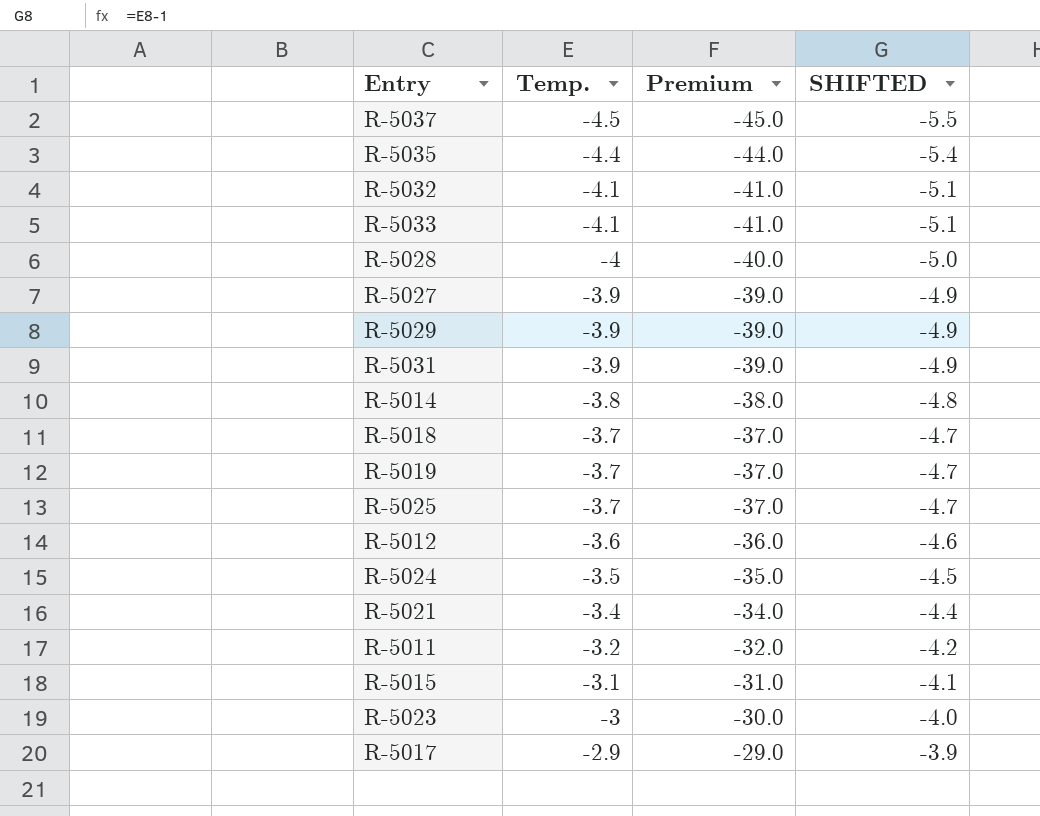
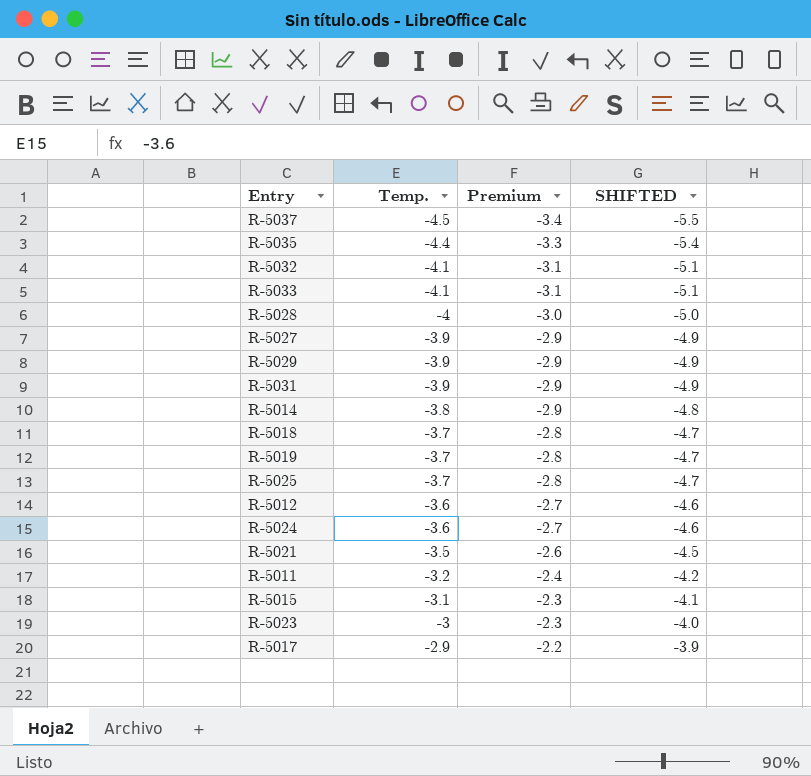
column Premium | formula: [Temp.] * 10 -> [Temp.] * 0.75
R-5024 | Temp.: -3.5 -> -3.6
R-5024 | SHIFTED: -4.5 -> -4.6
R-5021 | Temp.: -3.4 -> -3.5
R-5021 | SHIFTED: -4.4 -> -4.5

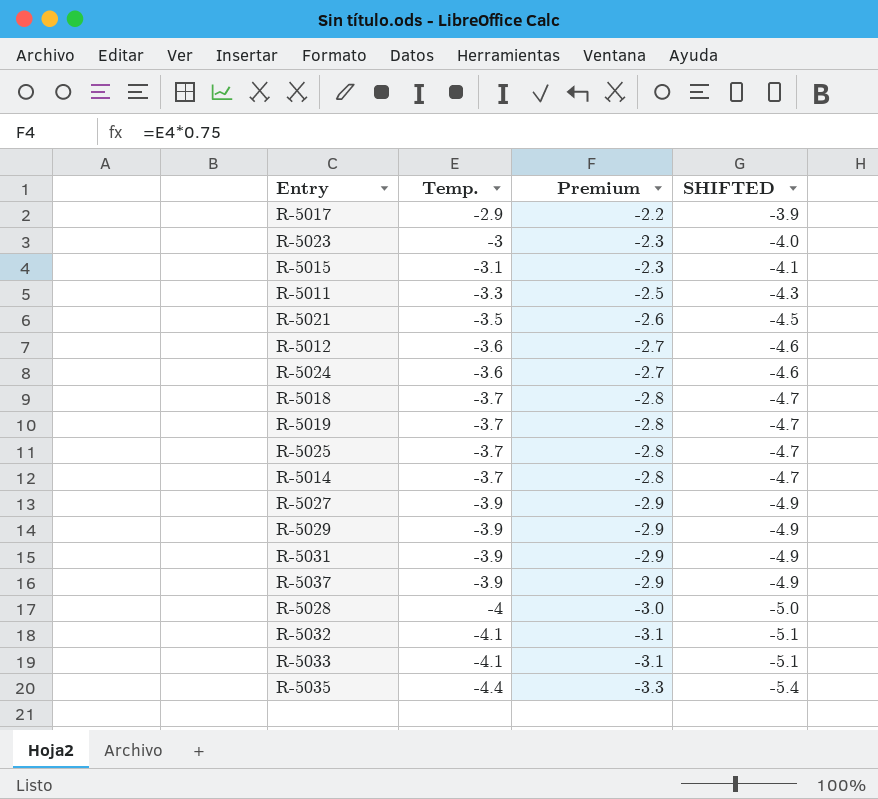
row order: Temp. ascending -> Temp. descending
R-5011 | Temp.: -3.2 -> -3.3
R-5011 | Premium: -2.4 -> -2.5
R-5011 | SHIFTED: -4.2 -> -4.3
R-5014 | Temp.: -3.8 -> -3.7
R-5014 | Premium: -2.9 -> -2.8
R-5014 | SHIFTED: -4.8 -> -4.7
R-5037 | Temp.: -4.5 -> -3.9
R-5037 | Premium: -3.4 -> -2.9
R-5037 | SHIFTED: -5.5 -> -4.9

